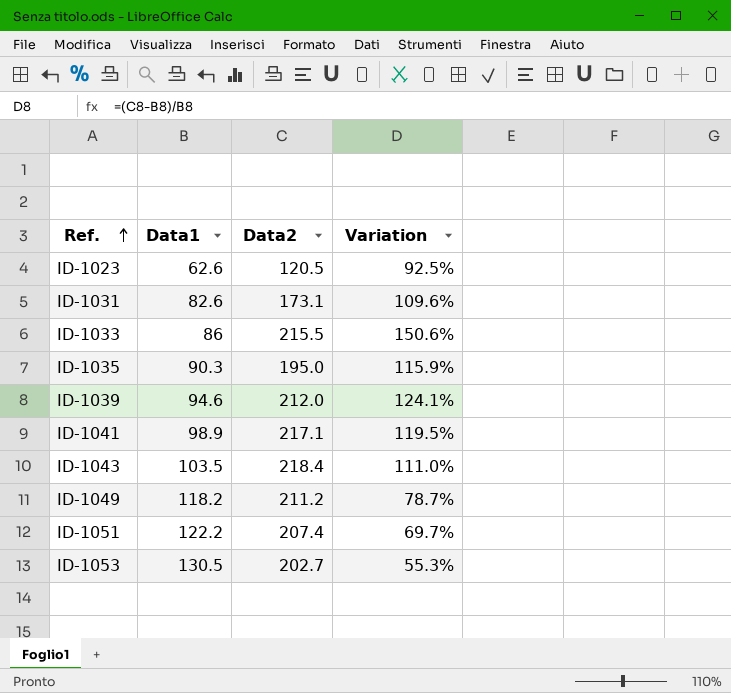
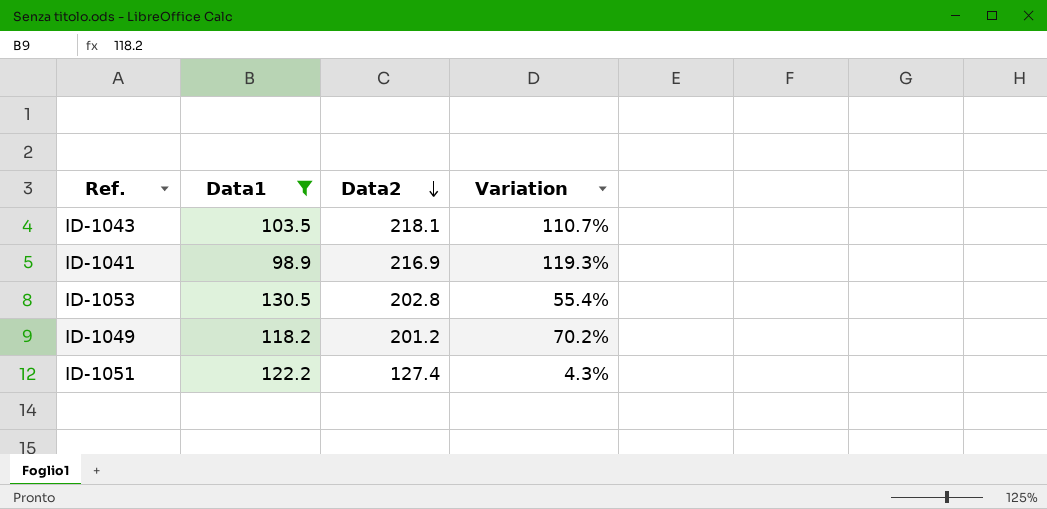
filter: none -> Data1 >= 98.9
row order: Ref. ascending -> Data2 descending
ID-1043 | Data2: 218.4 -> 218.1
ID-1043 | Variation: 111.0% -> 110.7%
ID-1041 | Data2: 217.1 -> 216.9
ID-1041 | Variation: 119.5% -> 119.3%
ID-1053 | Data2: 202.7 -> 202.8
ID-1053 | Variation: 55.3% -> 55.4%
ID-1049 | Data2: 211.2 -> 201.2
ID-1049 | Variation: 78.7% -> 70.2%
ID-1051 | Data2: 207.4 -> 127.4
ID-1051 | Variation: 69.7% -> 4.3%

